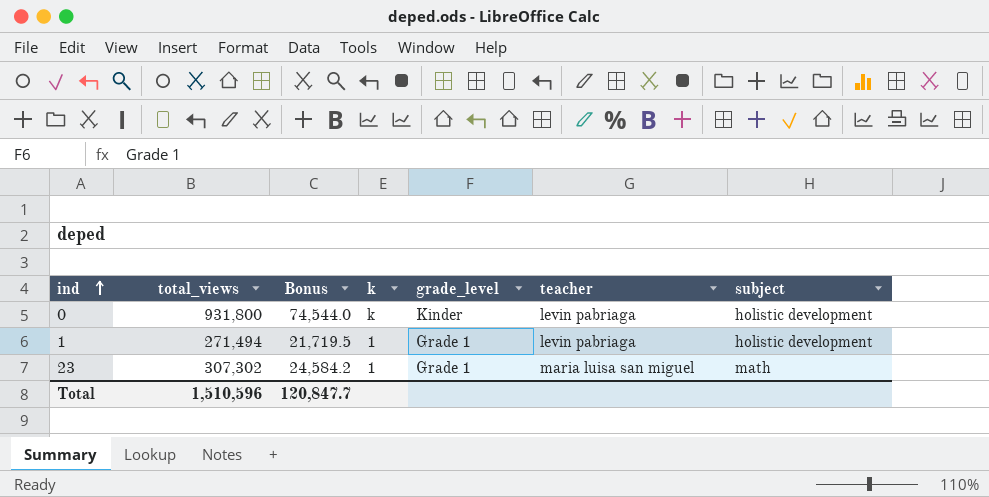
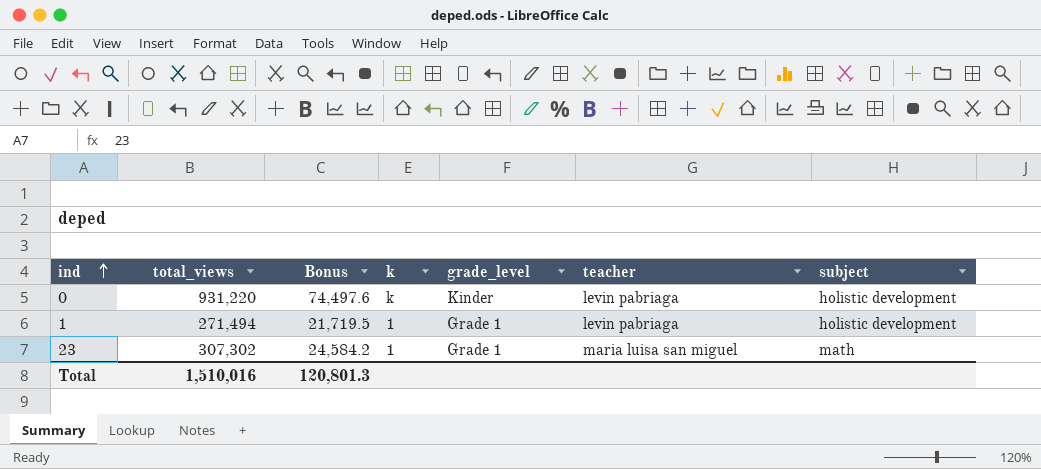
0 | total_views: 931,800 -> 931,220
0 | Bonus: 74,544.0 -> 74,497.6
Total | total_views: 1,510,596 -> 1,510,016
Total | Bonus: 120,847.7 -> 120,801.3

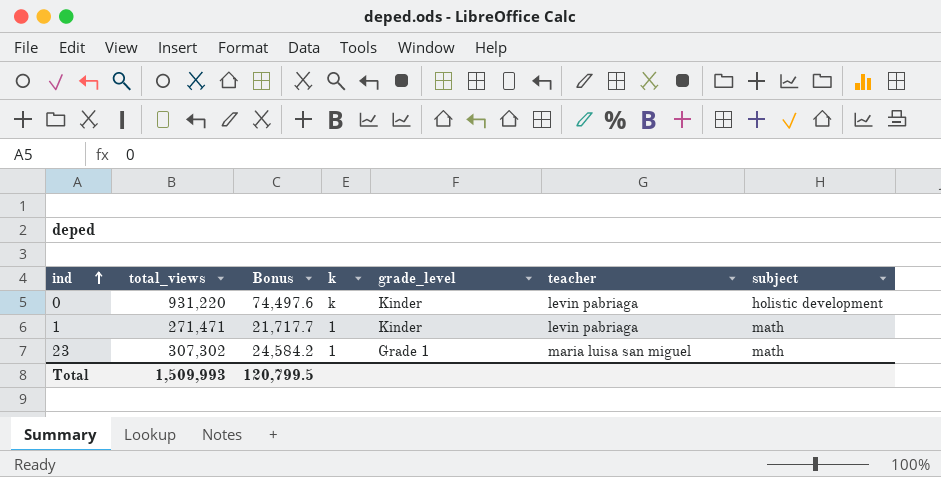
1 | total_views: 271,494 -> 271,471
1 | Bonus: 21,719.5 -> 21,717.7
1 | grade_level: Grade 1 -> Kinder
1 | subject: holistic development -> math
Total | total_views: 1,510,016 -> 1,509,993
Total | Bonus: 120,801.3 -> 120,799.5

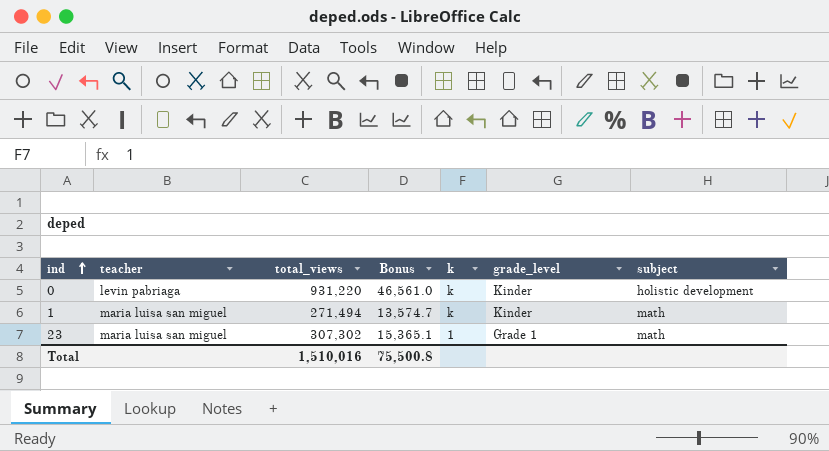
column teacher | position: 6 -> 2
column Bonus | formula: [total_views] * 0.08 -> [total_views] * 0.05
1 | teacher: levin pabriaga -> maria luisa san miguel
1 | total_views: 271,471 -> 271,494
1 | k: 1 -> k
Total | total_views: 1,509,993 -> 1,510,016
Total | Bonus: 120,799.5 -> 75,500.8

